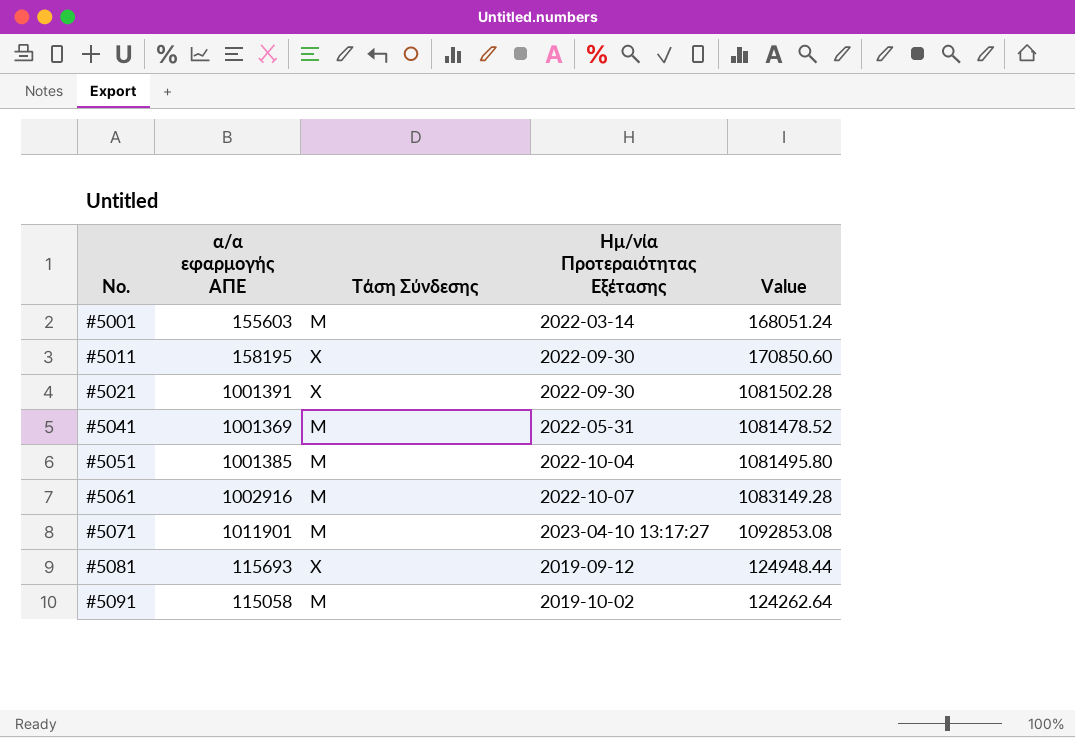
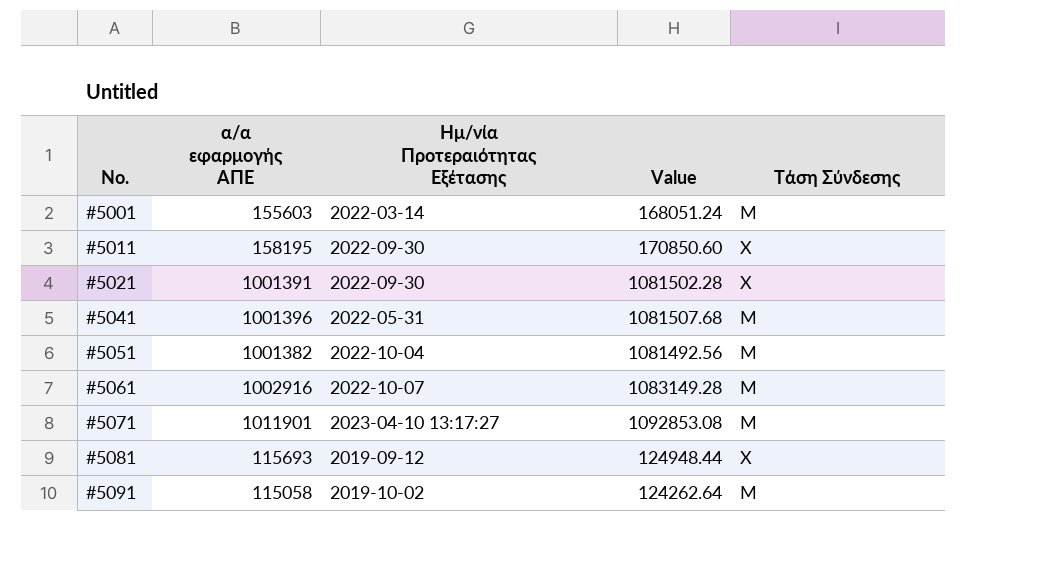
column Τάση Σύνδεσης | position: 3 -> 5
#5041 | α/α εφαρμογής ΑΠΕ: 1001369 -> 1001396
#5041 | Value: 1081478.52 -> 1081507.68
#5051 | α/α εφαρμογής ΑΠΕ: 1001385 -> 1001382
#5051 | Value: 1081495.80 -> 1081492.56

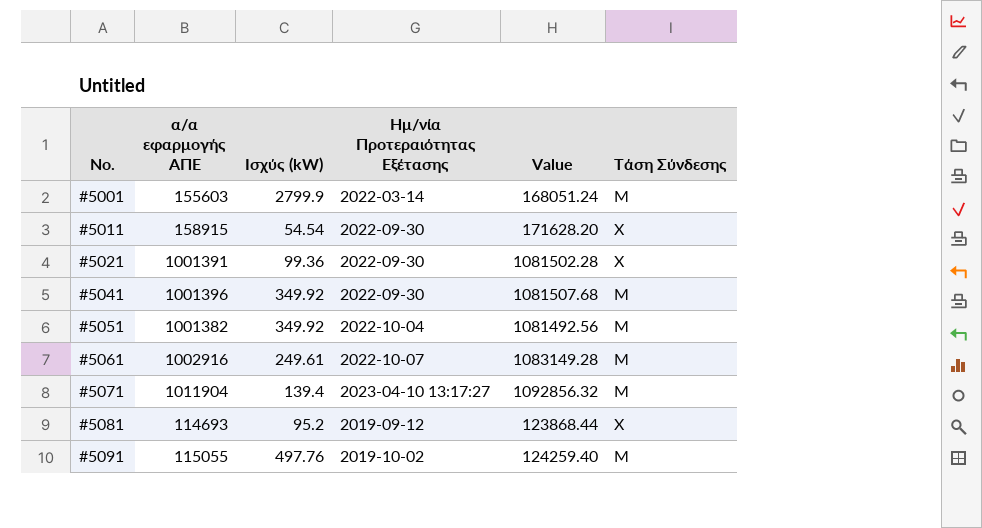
column Ισχύς (kW) | position: none -> 3
#5011 | α/α εφαρμογής ΑΠΕ: 158195 -> 158915
#5011 | Value: 170850.60 -> 171628.20
#5041 | Ημ/νία Προτεραιότητας Εξέτασης: 2022-05-31 -> 2022-09-30
#5071 | α/α εφαρμογής ΑΠΕ: 1011901 -> 1011904
#5071 | Value: 1092853.08 -> 1092856.32
#5081 | α/α εφαρμογής ΑΠΕ: 115693 -> 114693
#5081 | Value: 124948.44 -> 123868.44
#5091 | α/α εφαρμογής ΑΠΕ: 115058 -> 115055
#5091 | Value: 124262.64 -> 124259.40

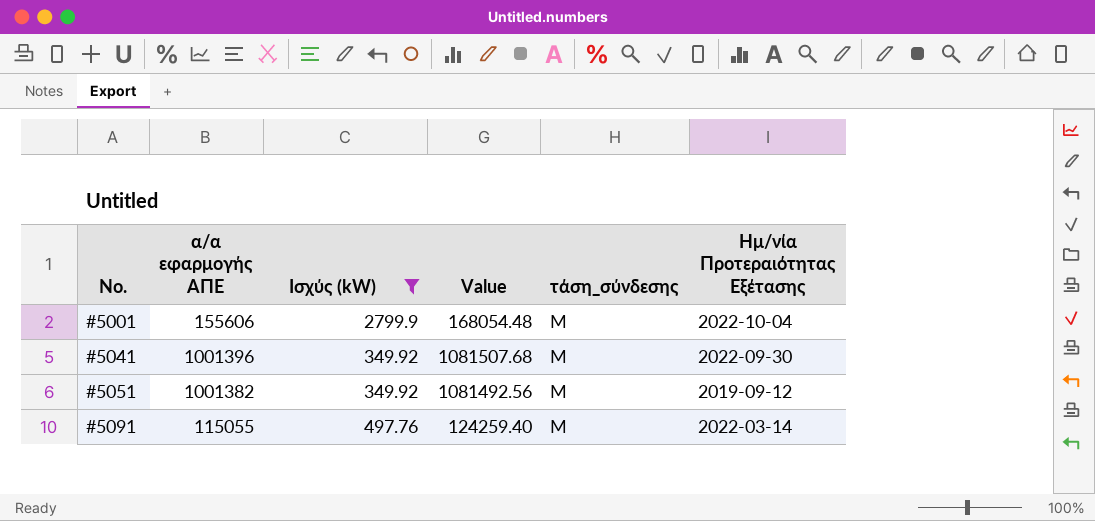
filter: none -> Ισχύς (kW) >= 349.92
column name: Τάση Σύνδεσης -> τάση_σύνδεσης
column Ημ/νία Προτεραιότητας Εξέτασης | position: 4 -> 6
#5001 | α/α εφαρμογής ΑΠΕ: 155603 -> 155606
#5001 | Value: 168051.24 -> 168054.48
#5001 | Ημ/νία Προτεραιότητας Εξέτασης: 2022-03-14 -> 2022-10-04
#5051 | Ημ/νία Προτεραιότητας Εξέτασης: 2022-10-04 -> 2019-09-12
#5091 | Ημ/νία Προτεραιότητας Εξέτασης: 2019-10-02 -> 2022-03-14

